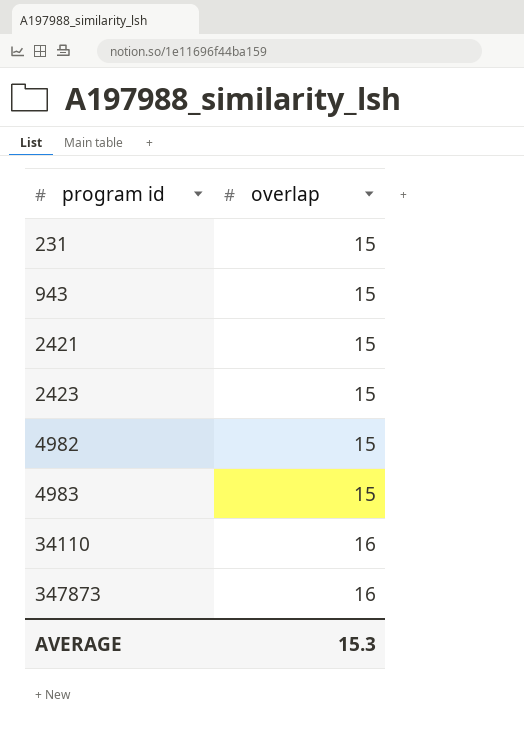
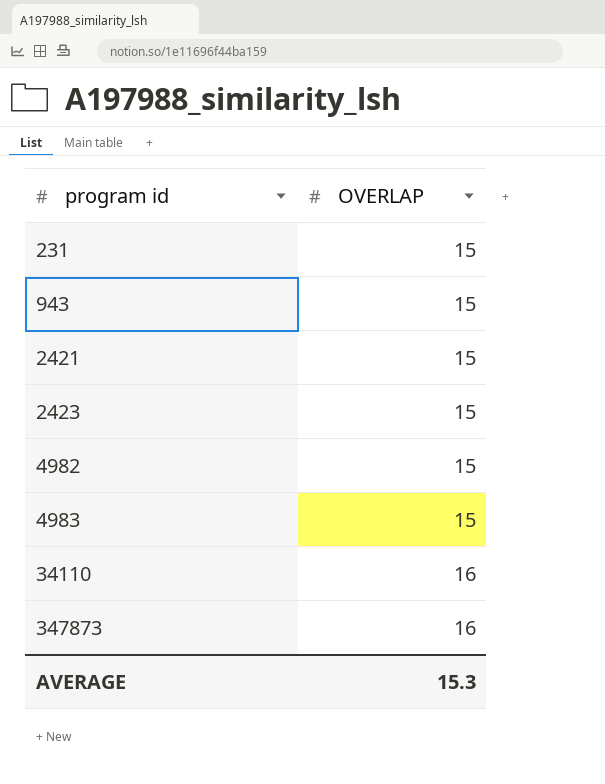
column name: overlap -> OVERLAP

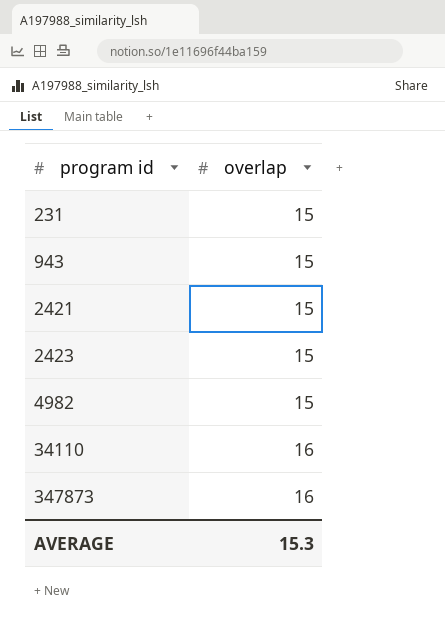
column name: OVERLAP -> overlap
row 4983: 15 -> none

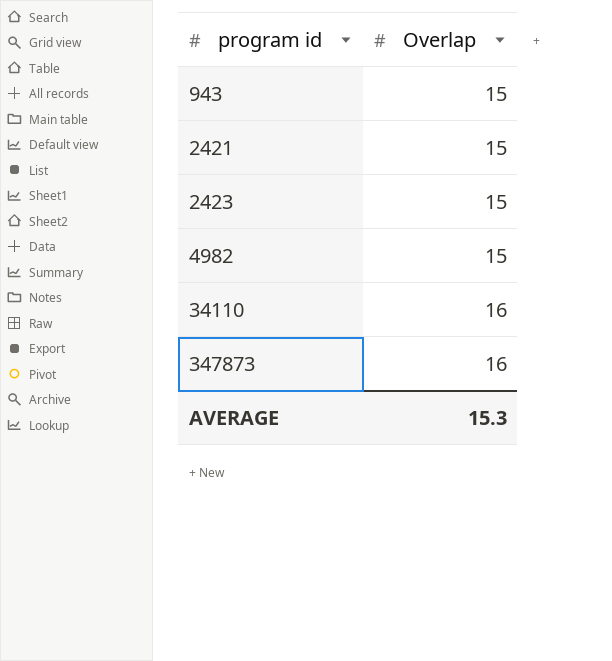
column name: overlap -> Overlap
row 231: 15 -> none

